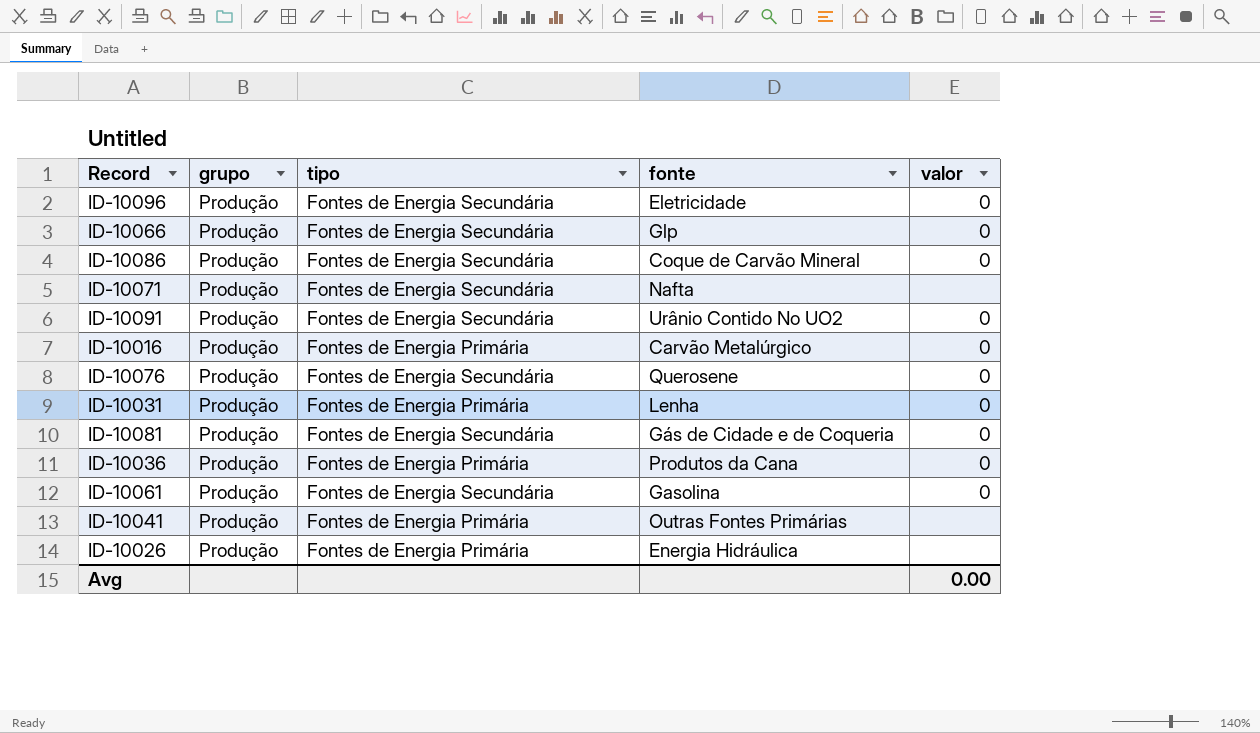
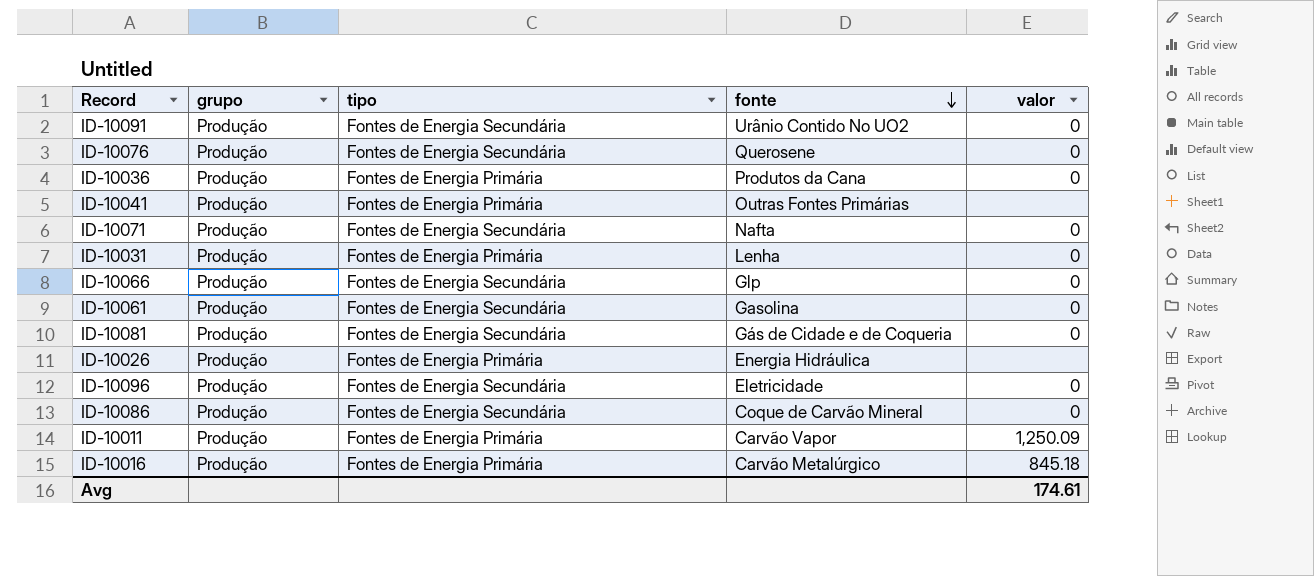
row order: none -> fonte descending
ID-10071 | valor: none -> 0
row ID-10011: none -> Produção | Fontes de Energia Primária | Carvão Vapor | 1,250.09
ID-10016 | valor: 0 -> 845.18
Avg | valor: 0.00 -> 174.61

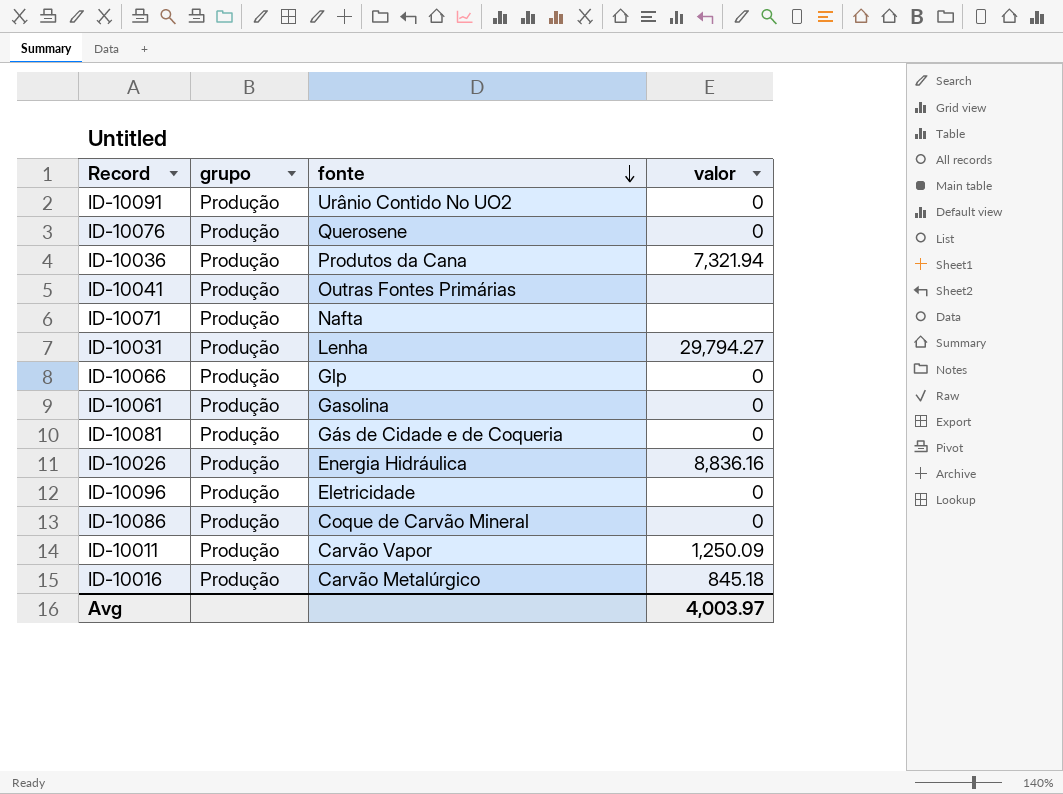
column tipo | position: 3 -> none
ID-10036 | valor: 0 -> 7,321.94
ID-10071 | valor: 0 -> none
ID-10031 | valor: 0 -> 29,794.27
ID-10026 | valor: none -> 8,836.16
Avg | valor: 174.61 -> 4,003.97

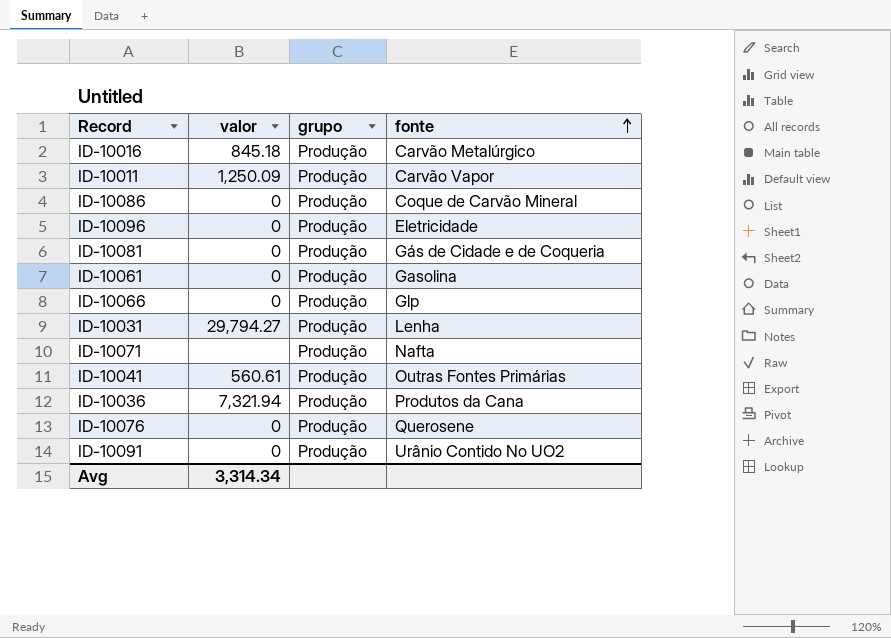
row order: fonte descending -> fonte ascending
column valor | position: 4 -> 2
row ID-10026: Produção | Energia Hidráulica | 8,836.16 -> none
ID-10041 | valor: none -> 560.61
Avg | valor: 4,003.97 -> 3,314.34

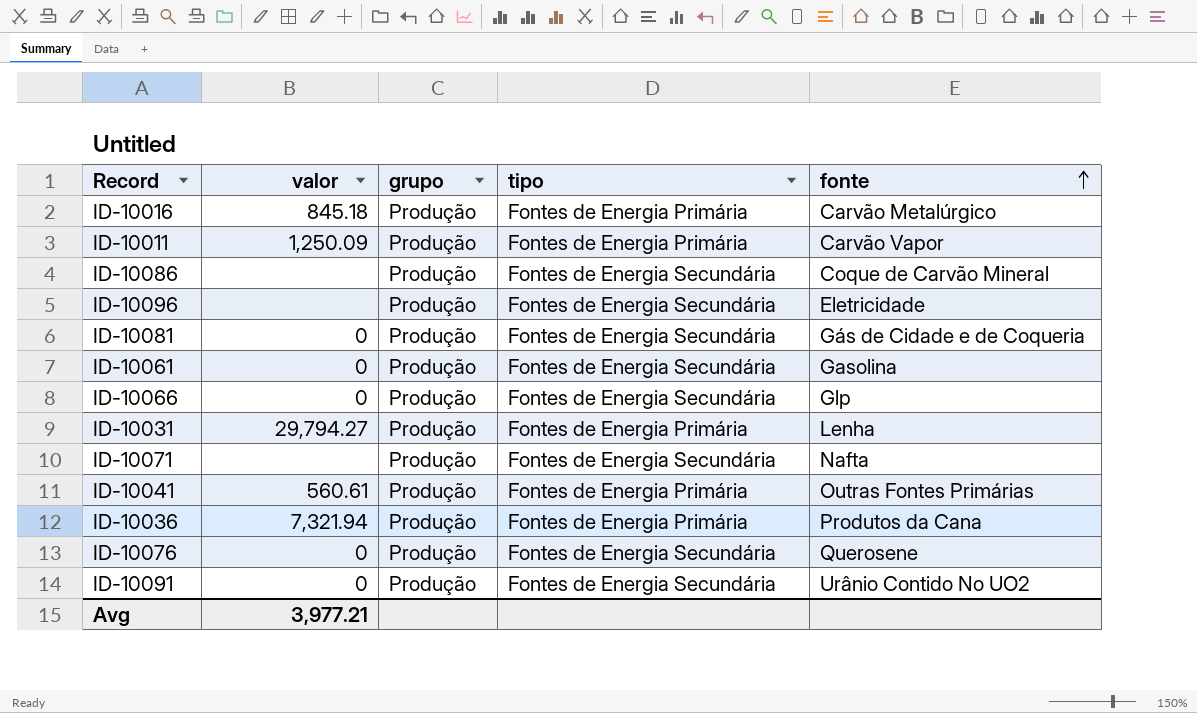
column tipo | position: none -> 4
ID-10086 | valor: 0 -> none
ID-10096 | valor: 0 -> none
Avg | valor: 3,314.34 -> 3,977.21

